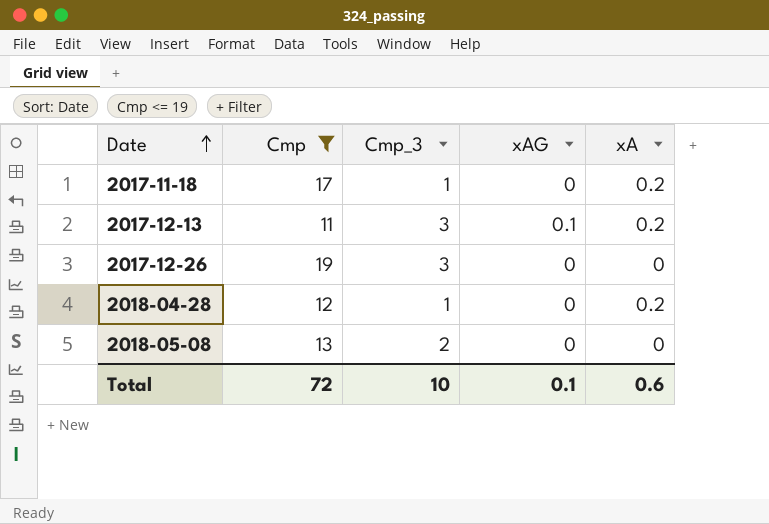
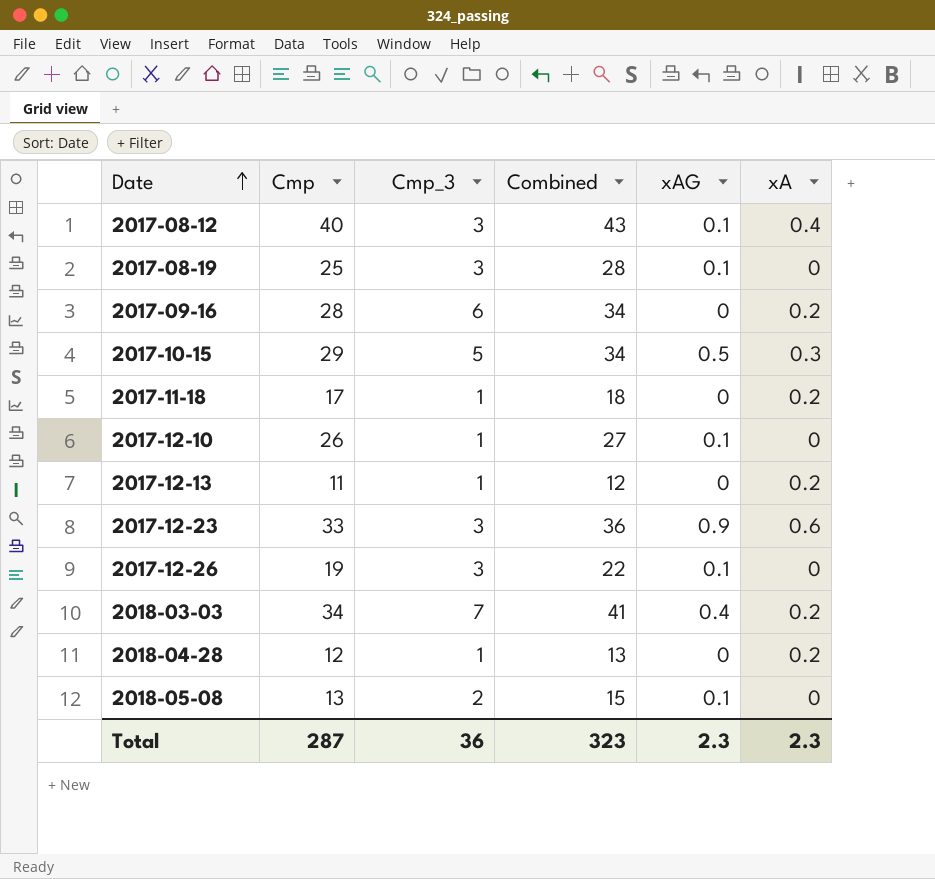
filter: Cmp <= 19 -> none
column Combined | formula: none -> [Cmp] + [Cmp_3]
2017-12-13 | Cmp_3: 3 -> 1
2017-12-13 | xAG: 0.1 -> 0
2017-12-26 | xAG: 0 -> 0.1
2018-05-08 | xAG: 0 -> 0.1
Total | Cmp: 72 -> 287
Total | Cmp_3: 10 -> 36
Total | xAG: 0.1 -> 2.3
Total | xA: 0.6 -> 2.3

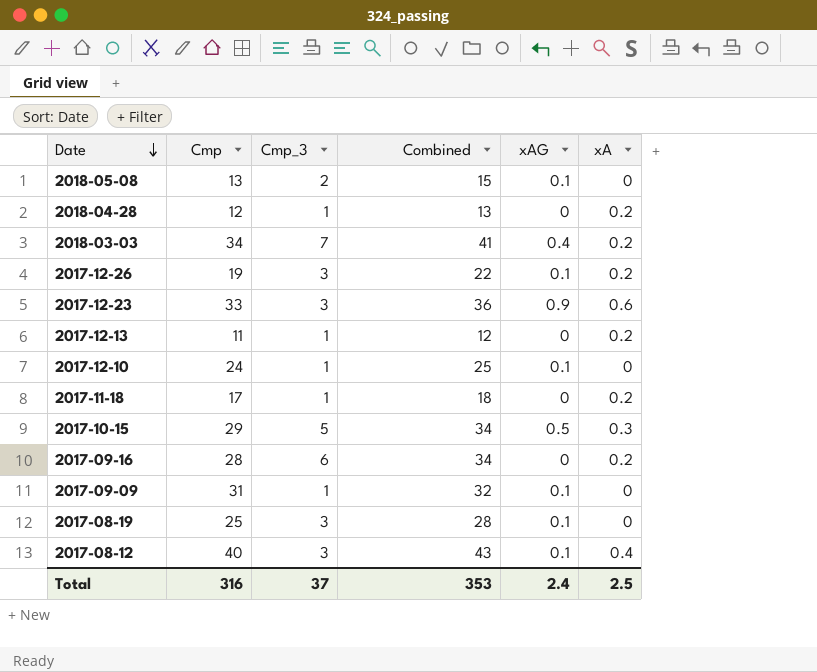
row order: Date ascending -> Date descending
2017-12-26 | xA: 0 -> 0.2
2017-12-10 | Cmp: 26 -> 24
2017-12-10 | Combined: 27 -> 25
row 2017-09-09: none -> 31 | 1 | 32 | 0.1 | 0
Total | Cmp: 287 -> 316
Total | Cmp_3: 36 -> 37
Total | Combined: 323 -> 353
Total | xAG: 2.3 -> 2.4
Total | xA: 2.3 -> 2.5

